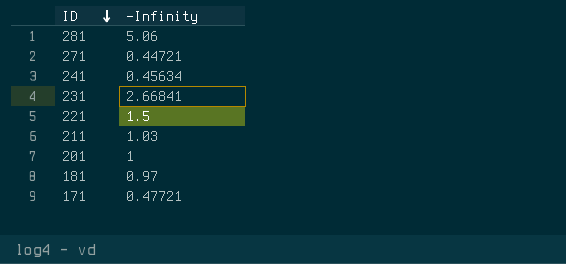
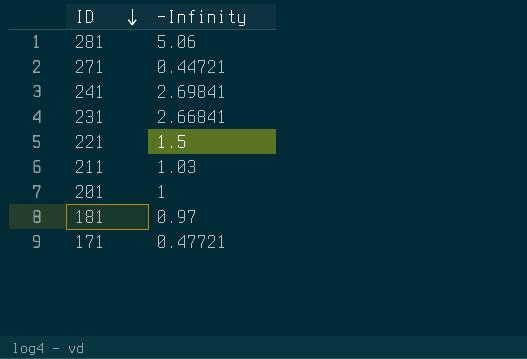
241 | -Infinity: 0.45634 -> 2.69841

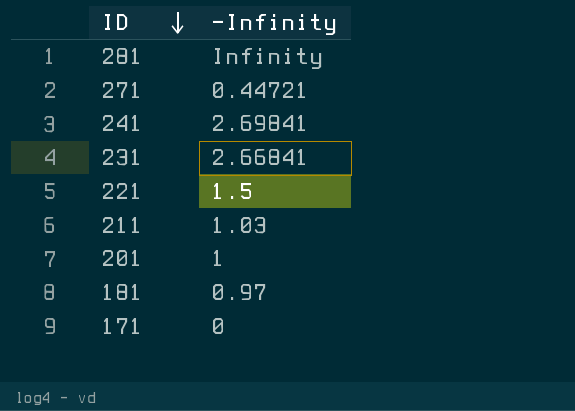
281 | -Infinity: 5.06 -> Infinity
171 | -Infinity: 0.47721 -> 0

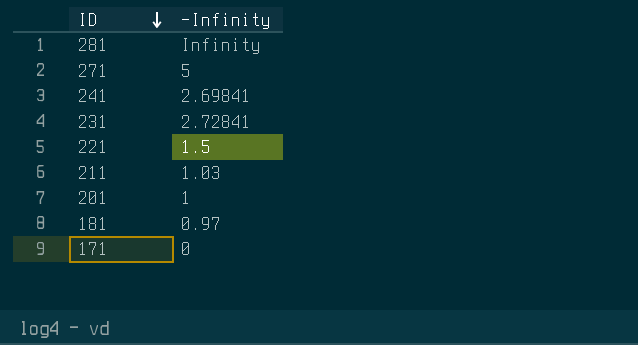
271 | -Infinity: 0.44721 -> 5
231 | -Infinity: 2.66841 -> 2.72841

